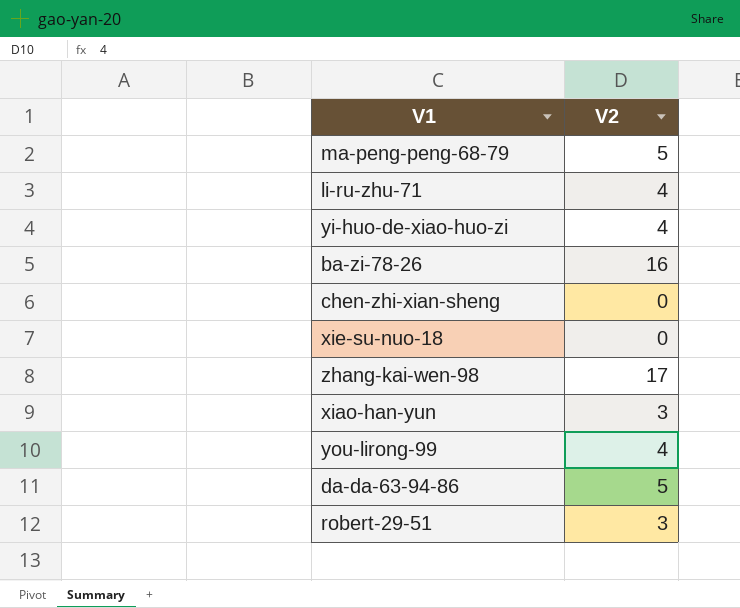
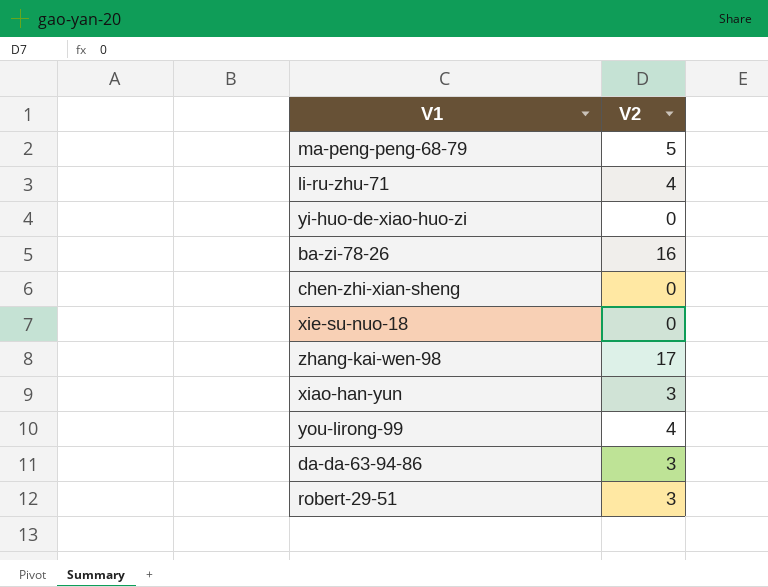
yi-huo-de-xiao-huo-zi | V2: 4 -> 0
da-da-63-94-86 | V2: 5 -> 3

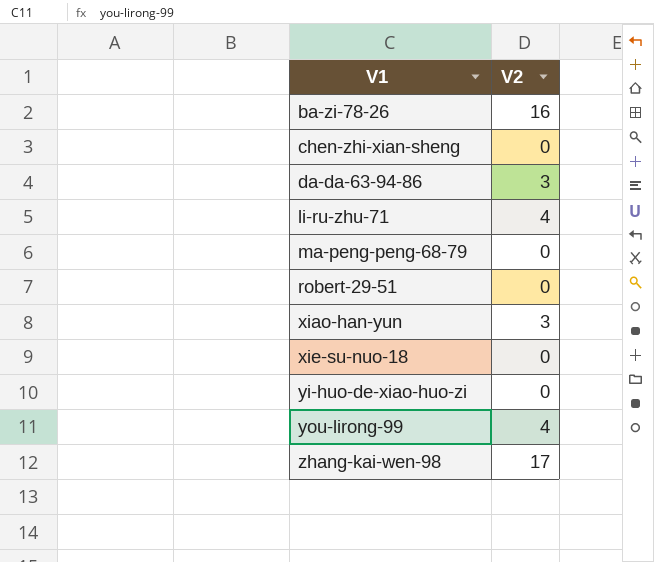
row order: none -> V1 ascending
ma-peng-peng-68-79 | V2: 5 -> 0
robert-29-51 | V2: 3 -> 0

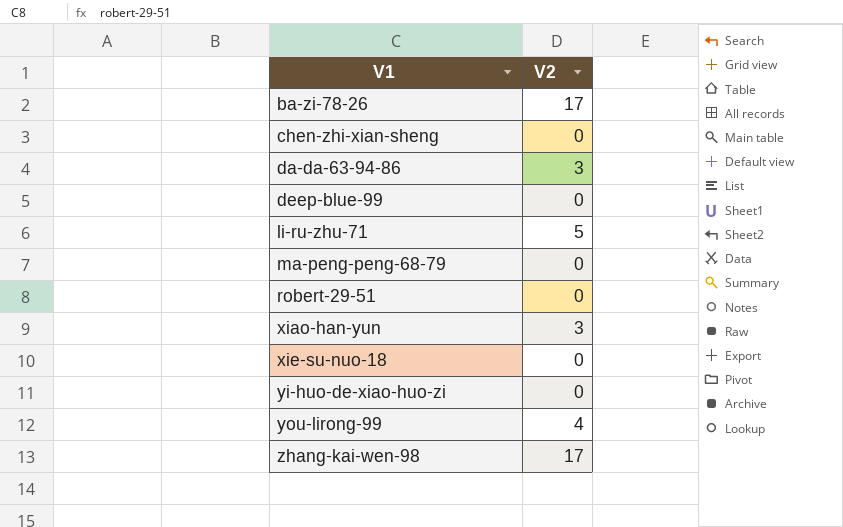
ba-zi-78-26 | V2: 16 -> 17
row deep-blue-99: none -> 0
li-ru-zhu-71 | V2: 4 -> 5

